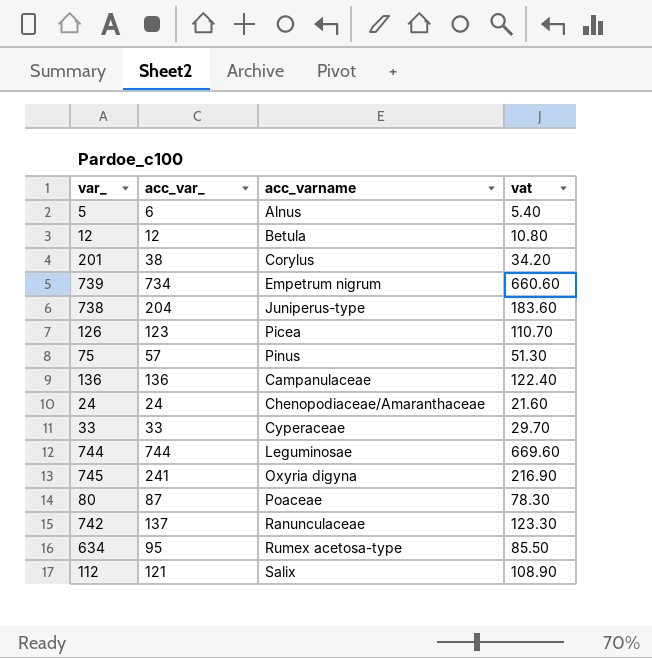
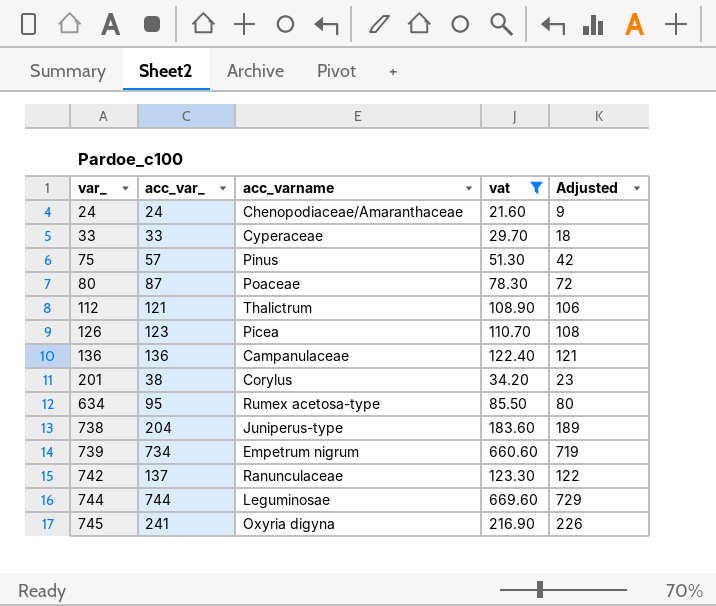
filter: none -> vat >= 21.60
row order: none -> var_ ascending
column Adjusted | formula: none -> [acc_var_] - 15
112 | acc_varname: Salix -> Thalictrum

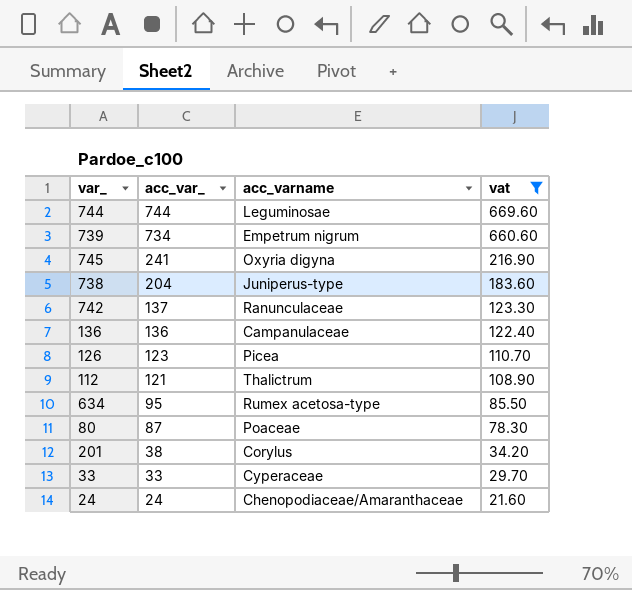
row order: var_ ascending -> acc_var_ descending
column Adjusted | formula: [acc_var_] - 15 -> none
row 75: 57 | Pinus | 51.30 | 42 -> none

